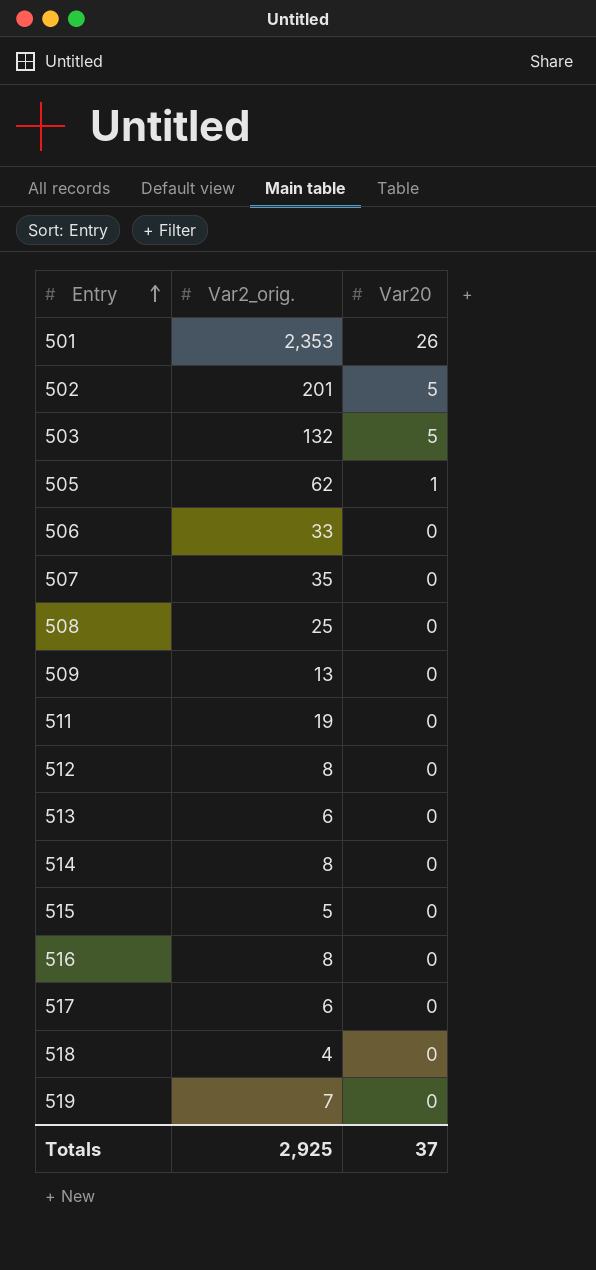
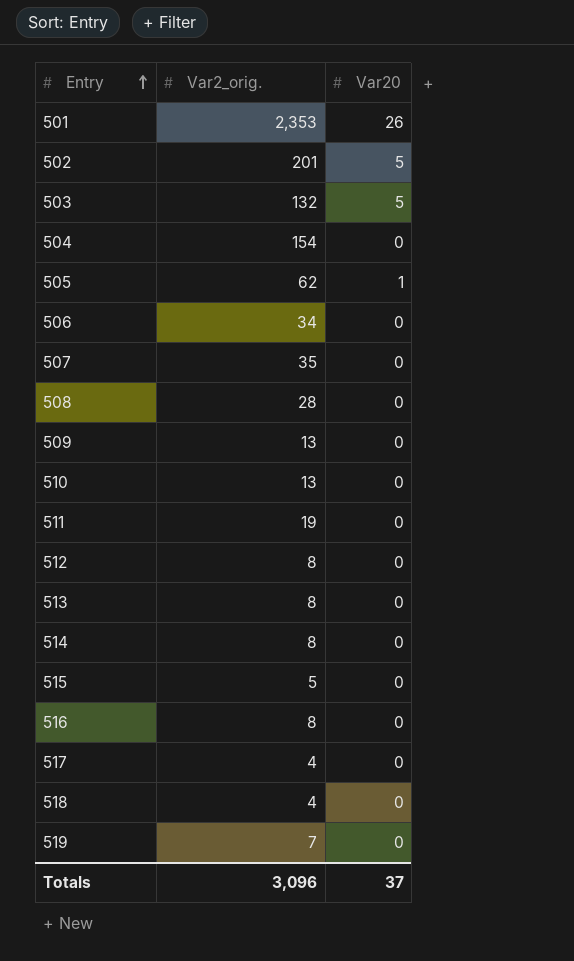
row 504: none -> 154 | 0
506 | Var2_orig.: 33 -> 34
508 | Var2_orig.: 25 -> 28
row 510: none -> 13 | 0
513 | Var2_orig.: 6 -> 8
517 | Var2_orig.: 6 -> 4
Totals | Var2_orig.: 2,925 -> 3,096

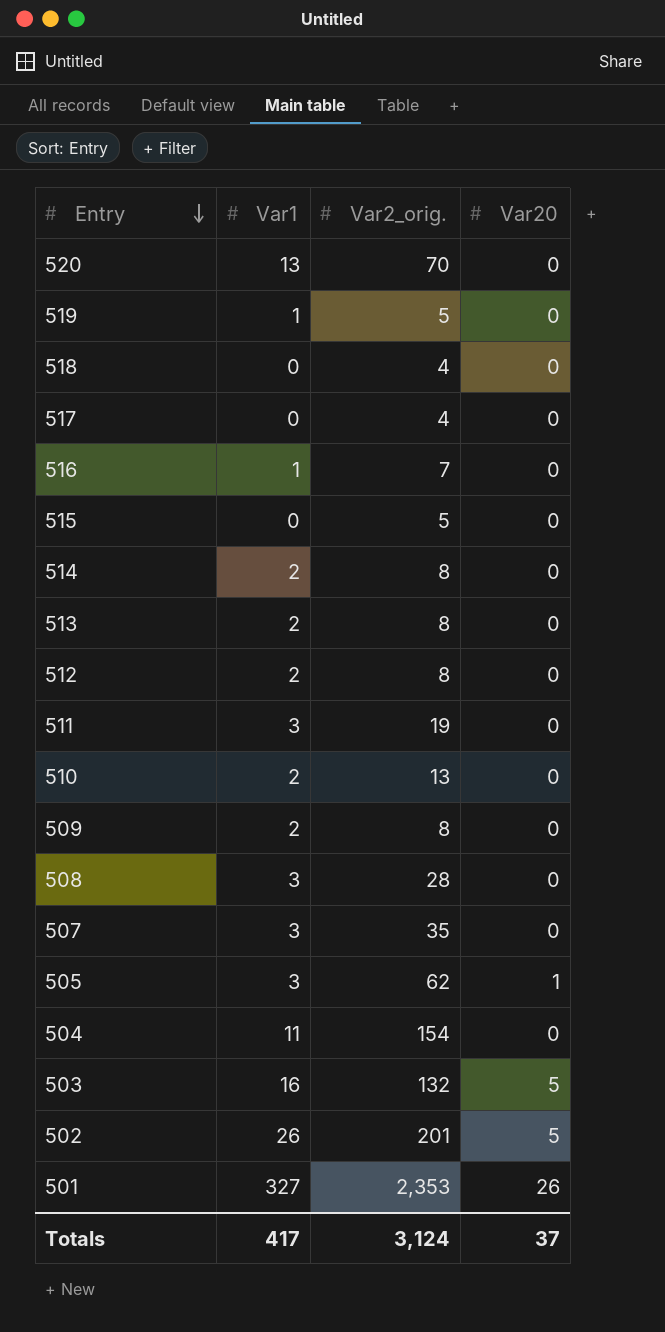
row order: Entry ascending -> Entry descending
column Var1 | position: none -> 2
row 506: 34 | 0 -> none
row 520: none -> 13 | 70 | 0
519 | Var2_orig.: 7 -> 5
516 | Var2_orig.: 8 -> 7
509 | Var2_orig.: 13 -> 8
Totals | Var2_orig.: 3,096 -> 3,124

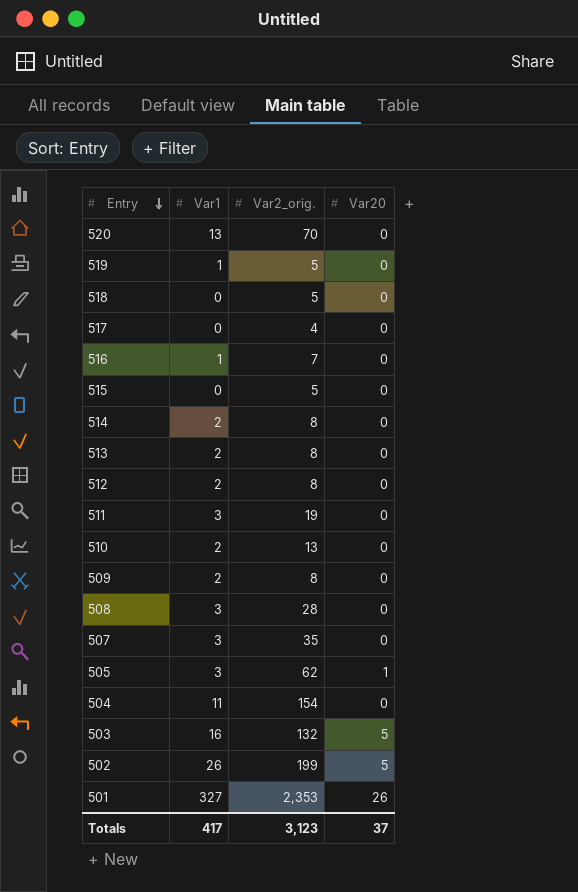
518 | Var2_orig.: 4 -> 5
502 | Var2_orig.: 201 -> 199
Totals | Var2_orig.: 3,124 -> 3,123

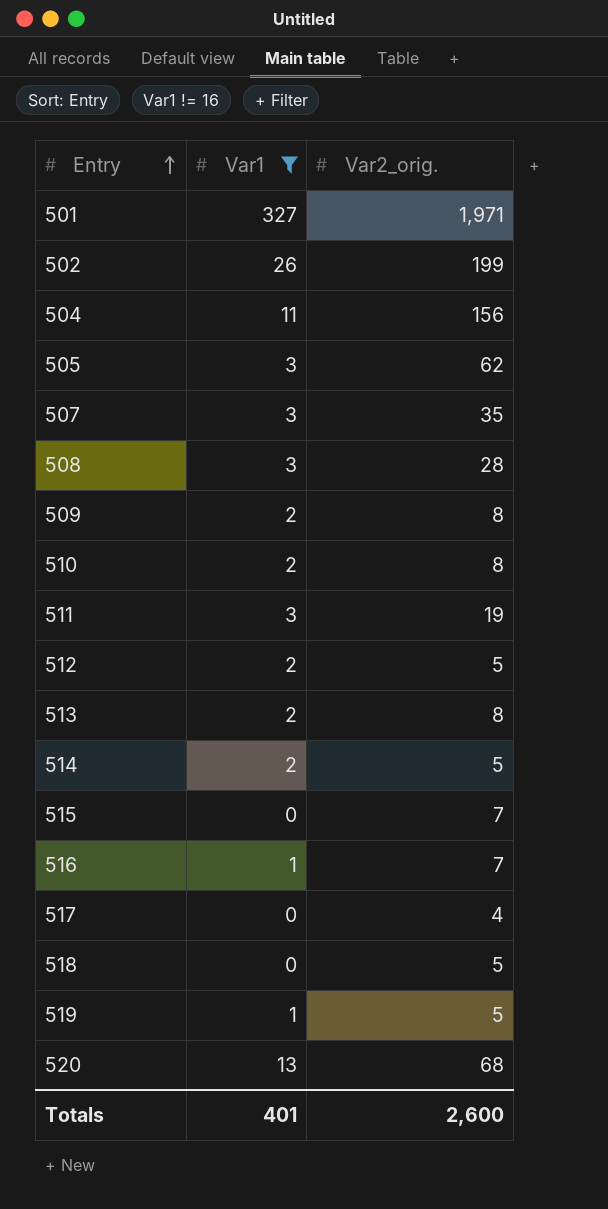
filter: none -> Var1 != 16
row order: Entry descending -> Entry ascending
column Var20 | position: 4 -> none
501 | Var2_orig.: 2,353 -> 1,971
504 | Var2_orig.: 154 -> 156
510 | Var2_orig.: 13 -> 8
512 | Var2_orig.: 8 -> 5
514 | Var2_orig.: 8 -> 5
515 | Var2_orig.: 5 -> 7
520 | Var2_orig.: 70 -> 68
Totals | Var1: 417 -> 401
Totals | Var2_orig.: 3,123 -> 2,600

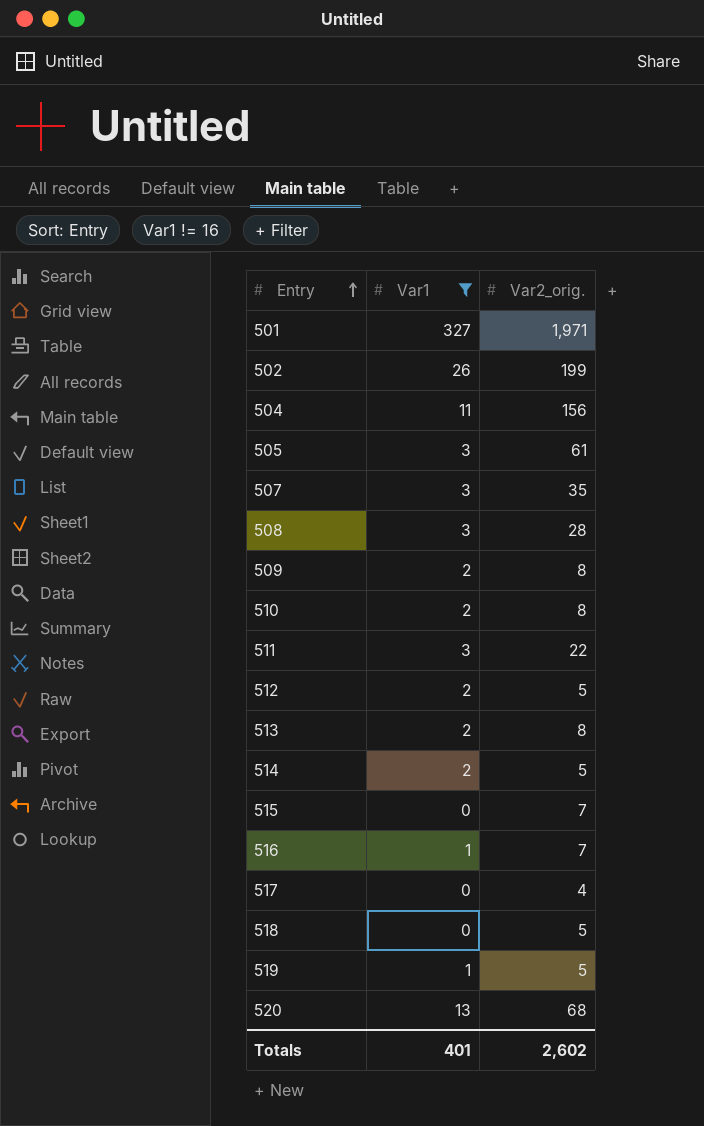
505 | Var2_orig.: 62 -> 61
511 | Var2_orig.: 19 -> 22
Totals | Var2_orig.: 2,600 -> 2,602

